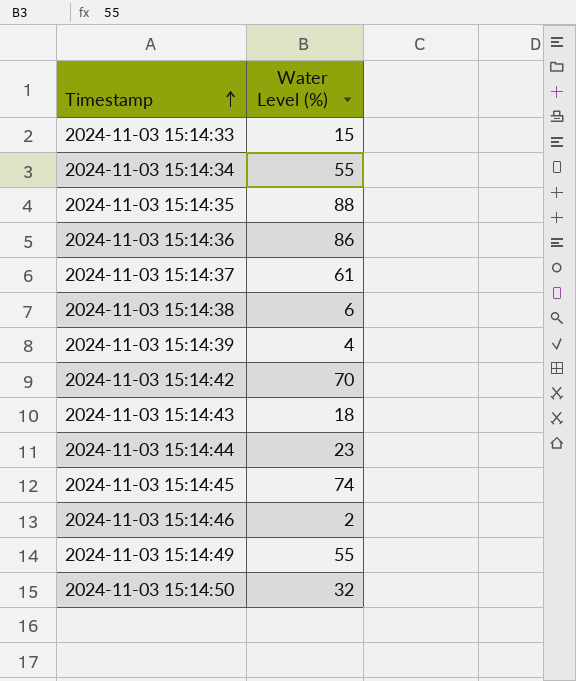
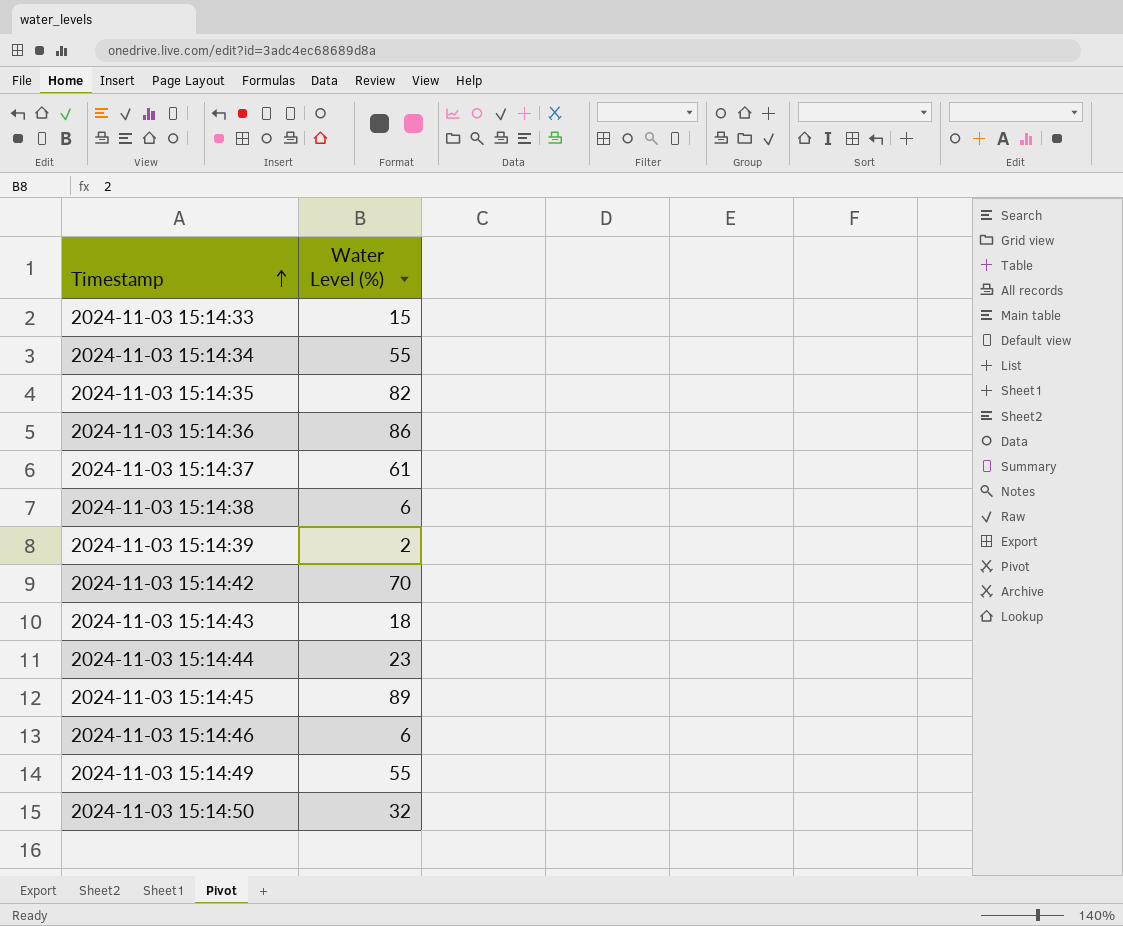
2024-11-03 15:14:35 | Water Level (%): 88 -> 82
2024-11-03 15:14:39 | Water Level (%): 4 -> 2
2024-11-03 15:14:45 | Water Level (%): 74 -> 89
2024-11-03 15:14:46 | Water Level (%): 2 -> 6

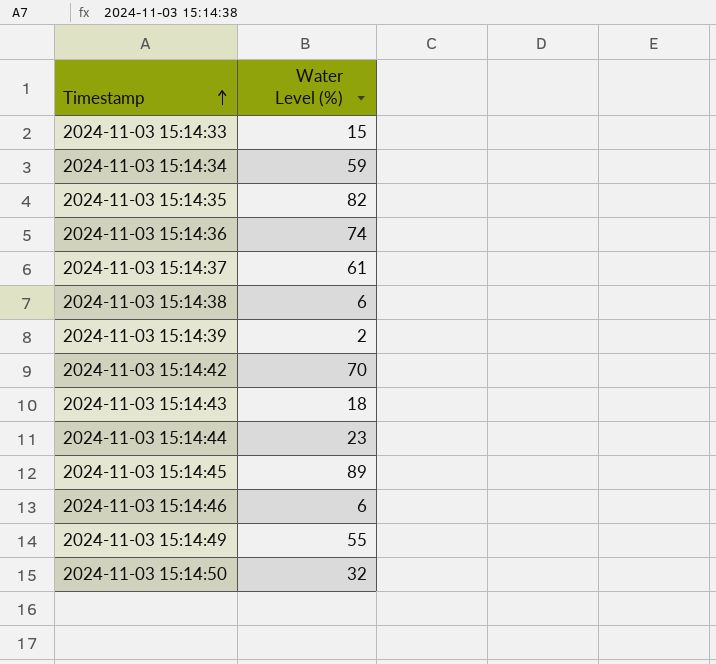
2024-11-03 15:14:34 | Water Level (%): 55 -> 59
2024-11-03 15:14:36 | Water Level (%): 86 -> 74

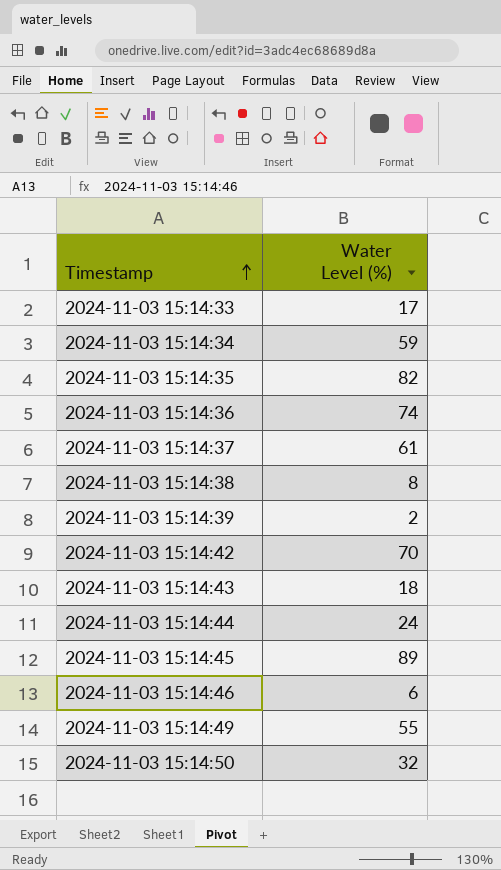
2024-11-03 15:14:33 | Water Level (%): 15 -> 17
2024-11-03 15:14:38 | Water Level (%): 6 -> 8
2024-11-03 15:14:44 | Water Level (%): 23 -> 24

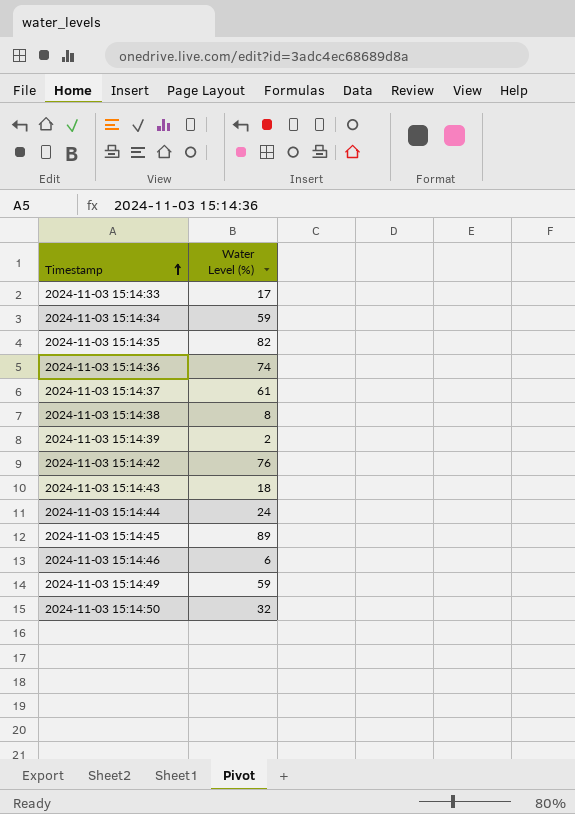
2024-11-03 15:14:42 | Water Level (%): 70 -> 76
2024-11-03 15:14:49 | Water Level (%): 55 -> 59

